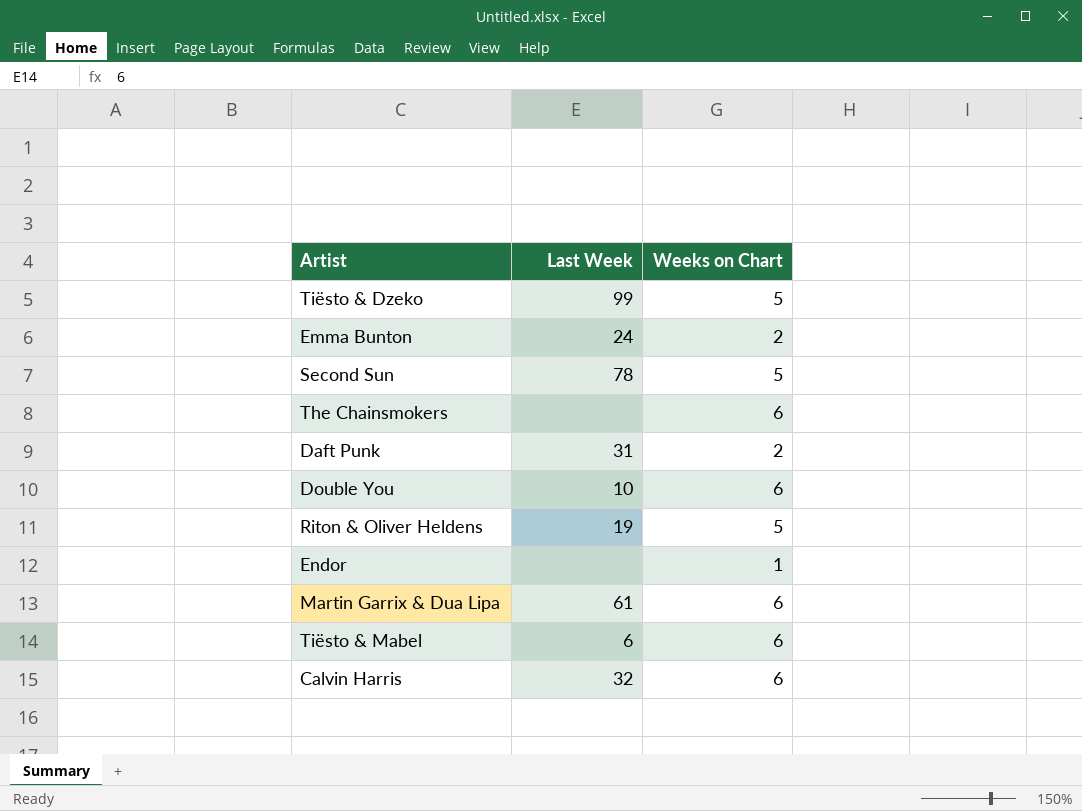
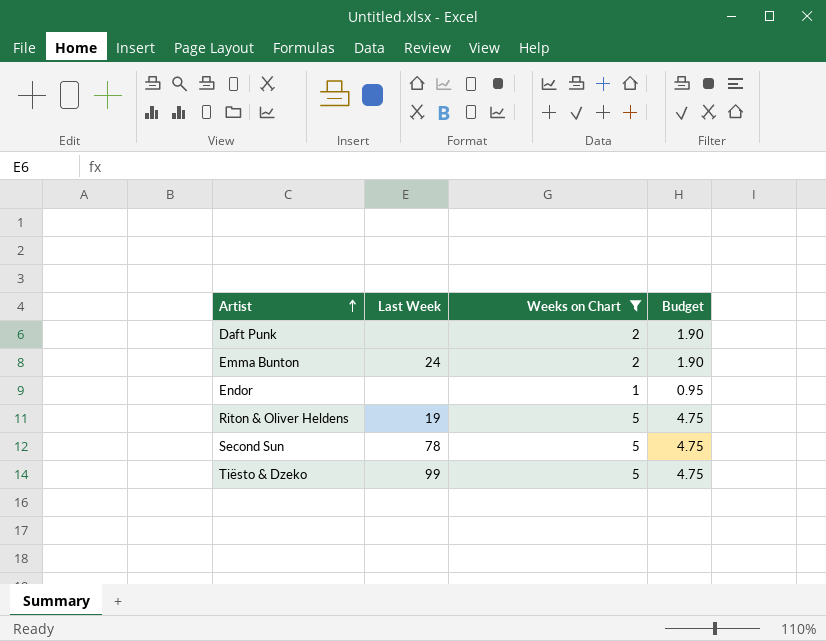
filter: none -> Weeks on Chart != 6
row order: none -> Artist ascending
column Budget | formula: none -> [Weeks on Chart] * 0.95
Daft Punk | Last Week: 31 -> none

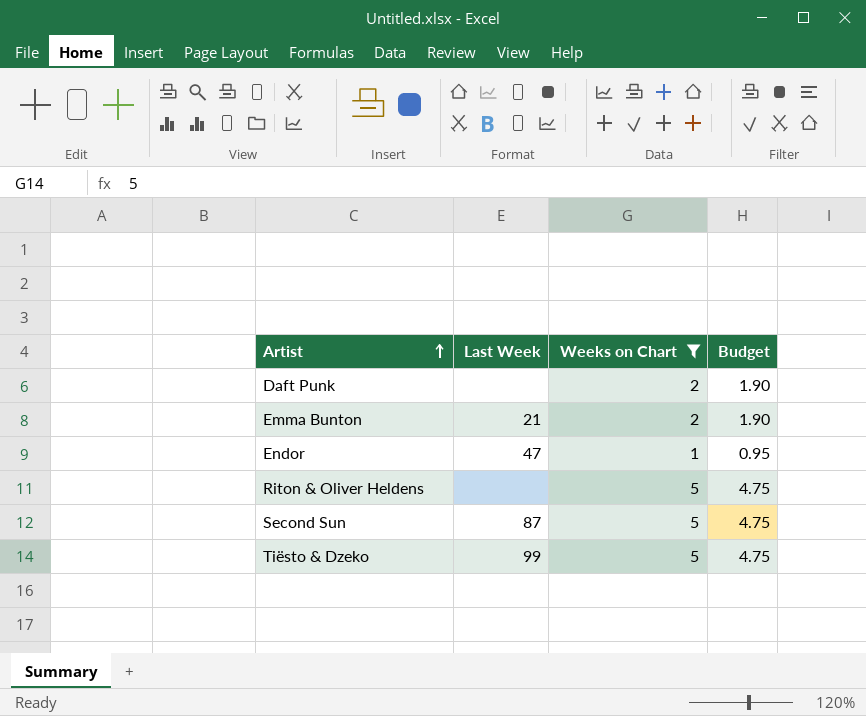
Emma Bunton | Last Week: 24 -> 21
Endor | Last Week: none -> 47
Riton & Oliver Heldens | Last Week: 19 -> none
Second Sun | Last Week: 78 -> 87

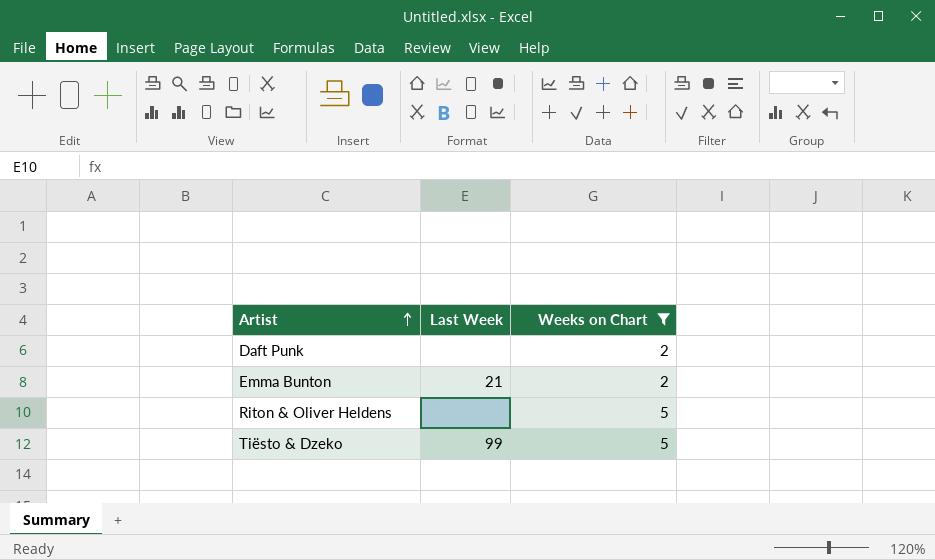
column Budget | formula: [Weeks on Chart] * 0.95 -> none
row Endor: 47 | 1 | 0.95 -> none
row Second Sun: 87 | 5 | 4.75 -> none

